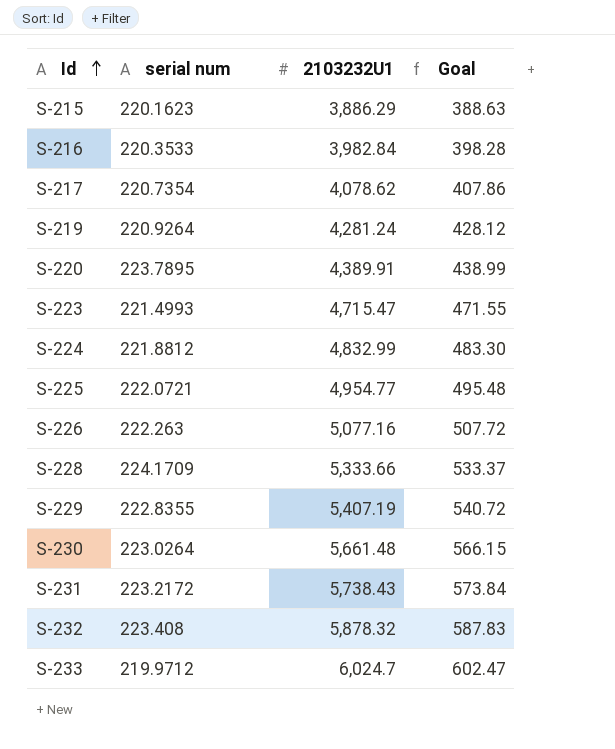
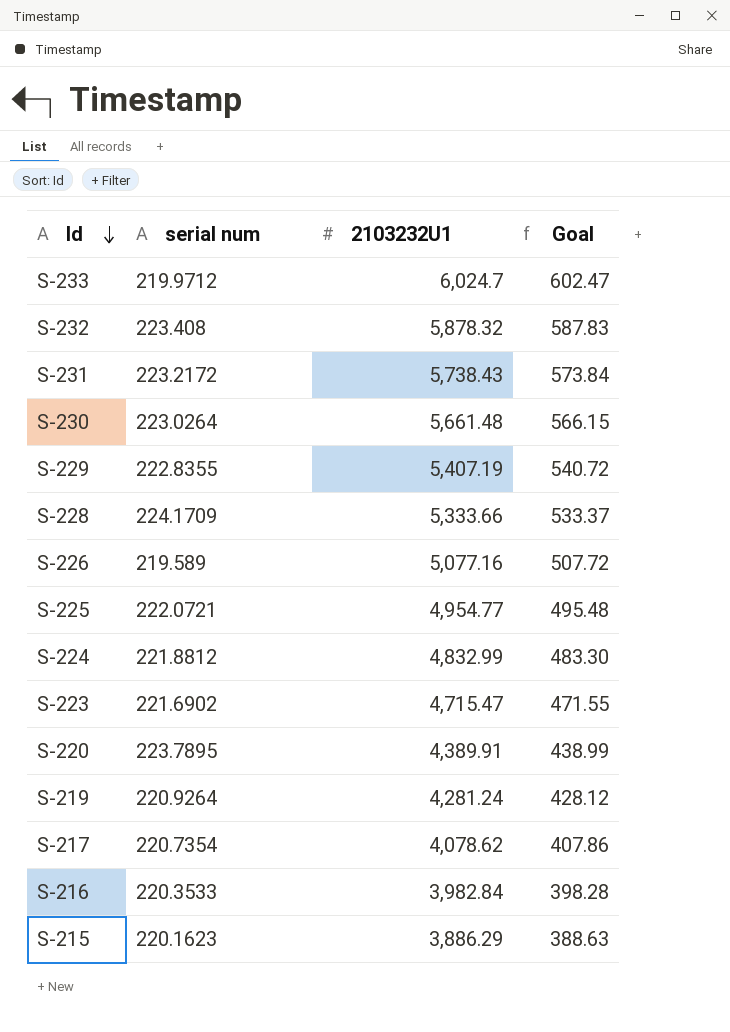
row order: Id ascending -> Id descending
S-226 | serial num: 222.263 -> 219.589
S-223 | serial num: 221.4993 -> 221.6902

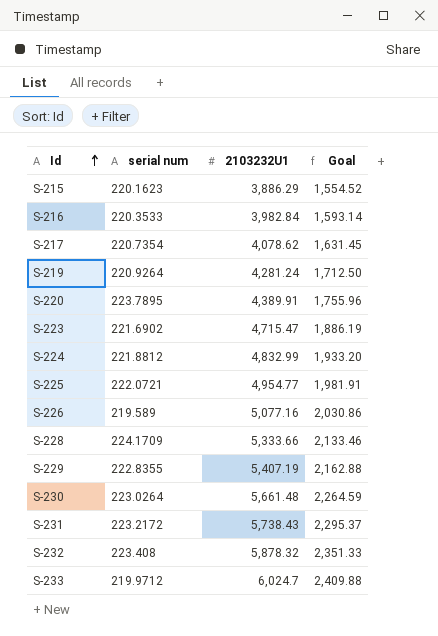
row order: Id descending -> Id ascending
column Goal | formula: [2103232U1] * 0.1 -> [2103232U1] * 0.4

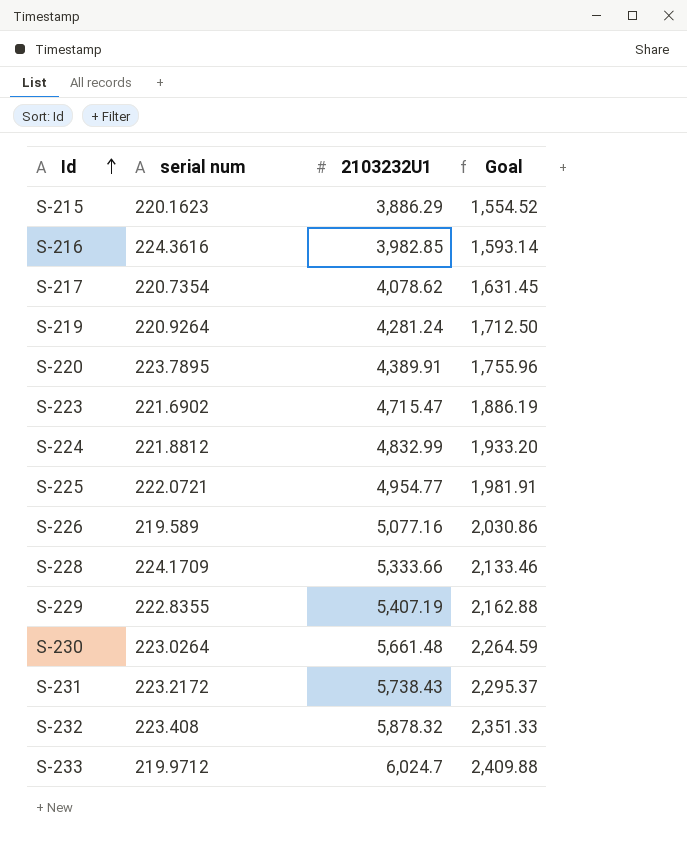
S-216 | serial num: 220.3533 -> 224.3616
S-216 | 2103232U1: 3,982.84 -> 3,982.85

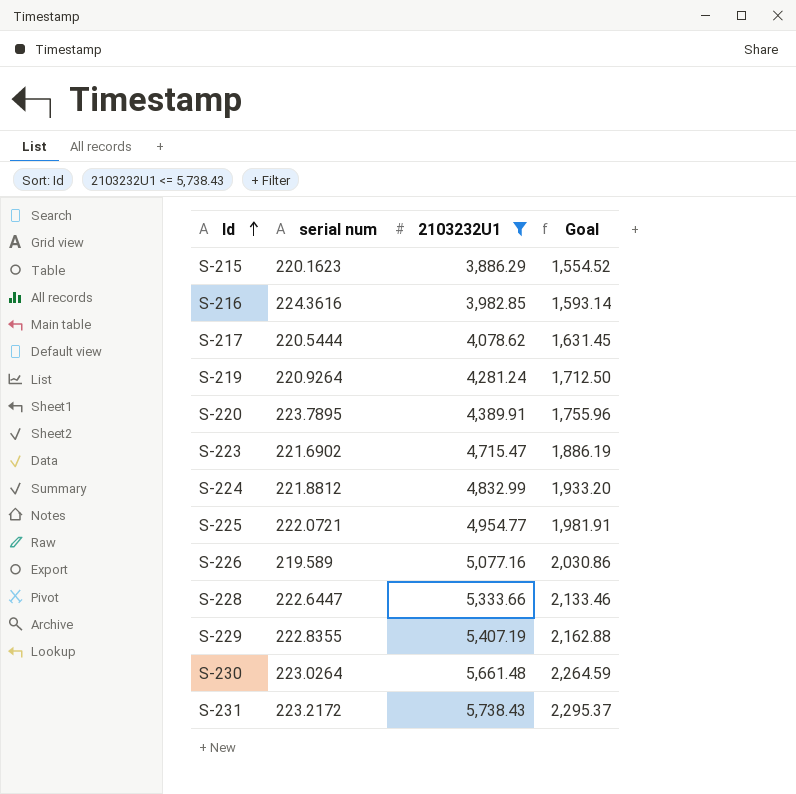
filter: none -> 2103232U1 <= 5,738.43
S-217 | serial num: 220.7354 -> 220.5444
S-228 | serial num: 224.1709 -> 222.6447

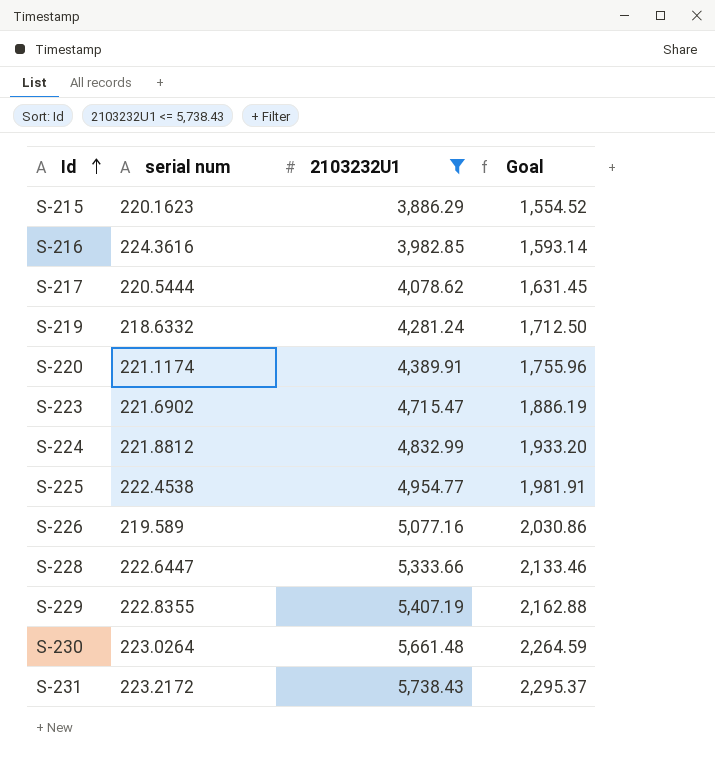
S-219 | serial num: 220.9264 -> 218.6332
S-220 | serial num: 223.7895 -> 221.1174
S-225 | serial num: 222.0721 -> 222.4538

